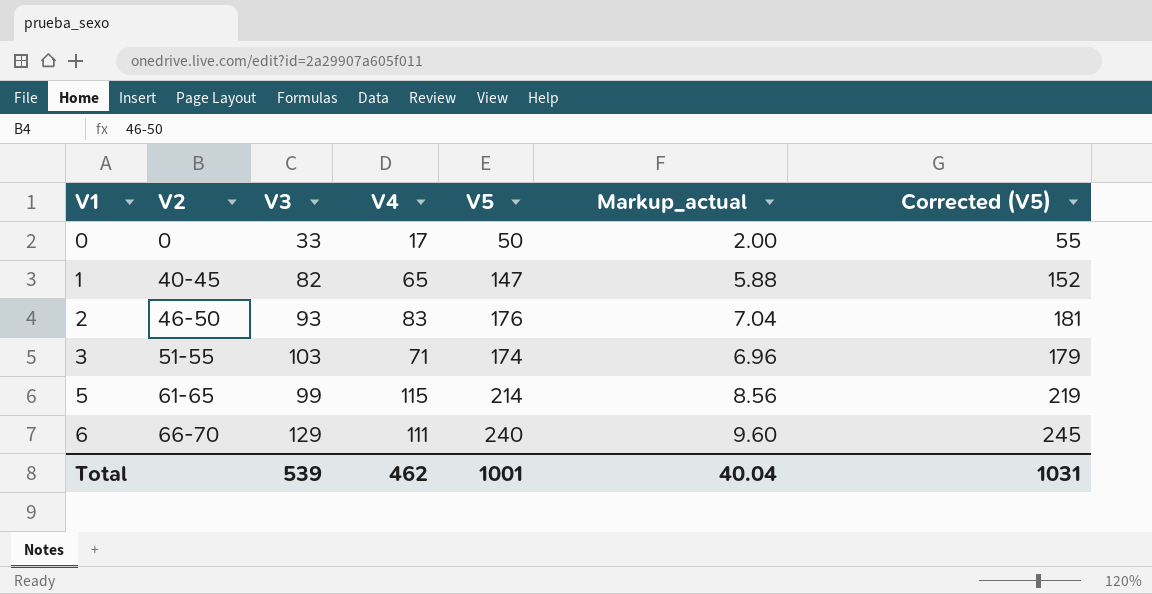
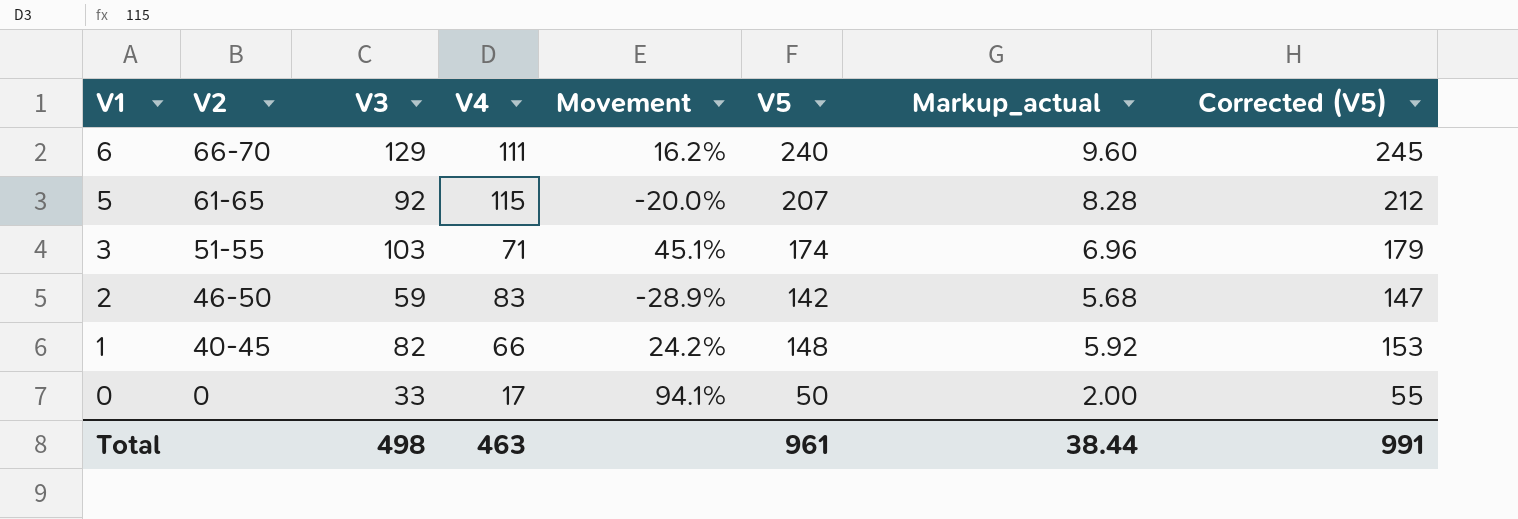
row order: V1 ascending -> V1 descending
column Movement | formula: none -> ([V3] - [V4]) / [V4]
5 | V3: 99 -> 92
5 | V5: 214 -> 207
5 | Markup_actual: 8.56 -> 8.28
5 | Corrected (V5): 219 -> 212
2 | V3: 93 -> 59
2 | V5: 176 -> 142
2 | Markup_actual: 7.04 -> 5.68
2 | Corrected (V5): 181 -> 147
1 | V4: 65 -> 66
1 | V5: 147 -> 148
1 | Markup_actual: 5.88 -> 5.92
1 | Corrected (V5): 152 -> 153
Total | V3: 539 -> 498
Total | V4: 462 -> 463
Total | V5: 1001 -> 961
Total | Markup_actual: 40.04 -> 38.44
Total | Corrected (V5): 1031 -> 991

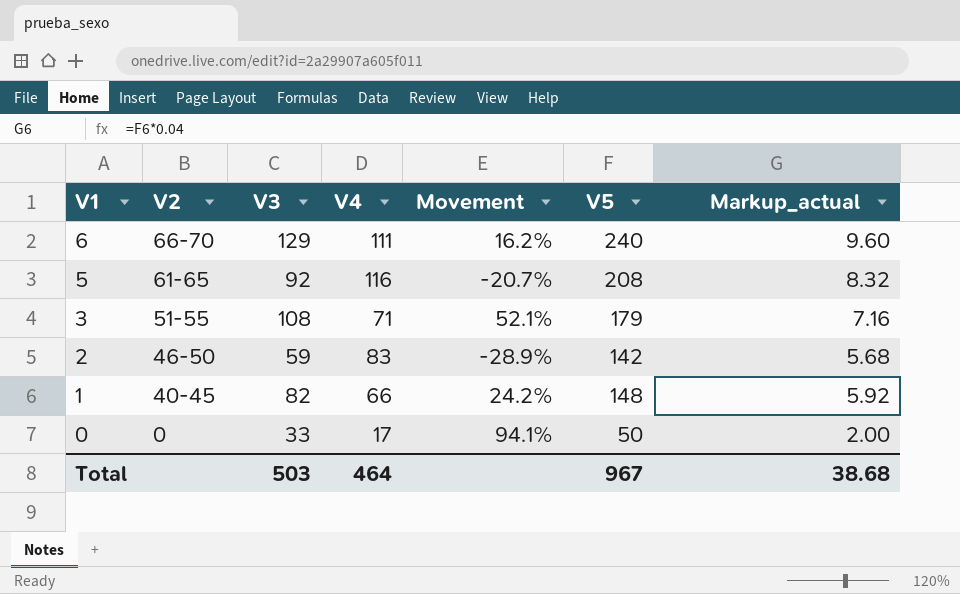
column Corrected (V5) | formula: [V5] + 5 -> none
5 | V4: 115 -> 116
5 | Movement: -20.0% -> -20.7%
5 | V5: 207 -> 208
5 | Markup_actual: 8.28 -> 8.32
3 | V3: 103 -> 108
3 | Movement: 45.1% -> 52.1%
3 | V5: 174 -> 179
3 | Markup_actual: 6.96 -> 7.16
Total | V3: 498 -> 503
Total | V4: 463 -> 464
Total | V5: 961 -> 967
Total | Markup_actual: 38.44 -> 38.68

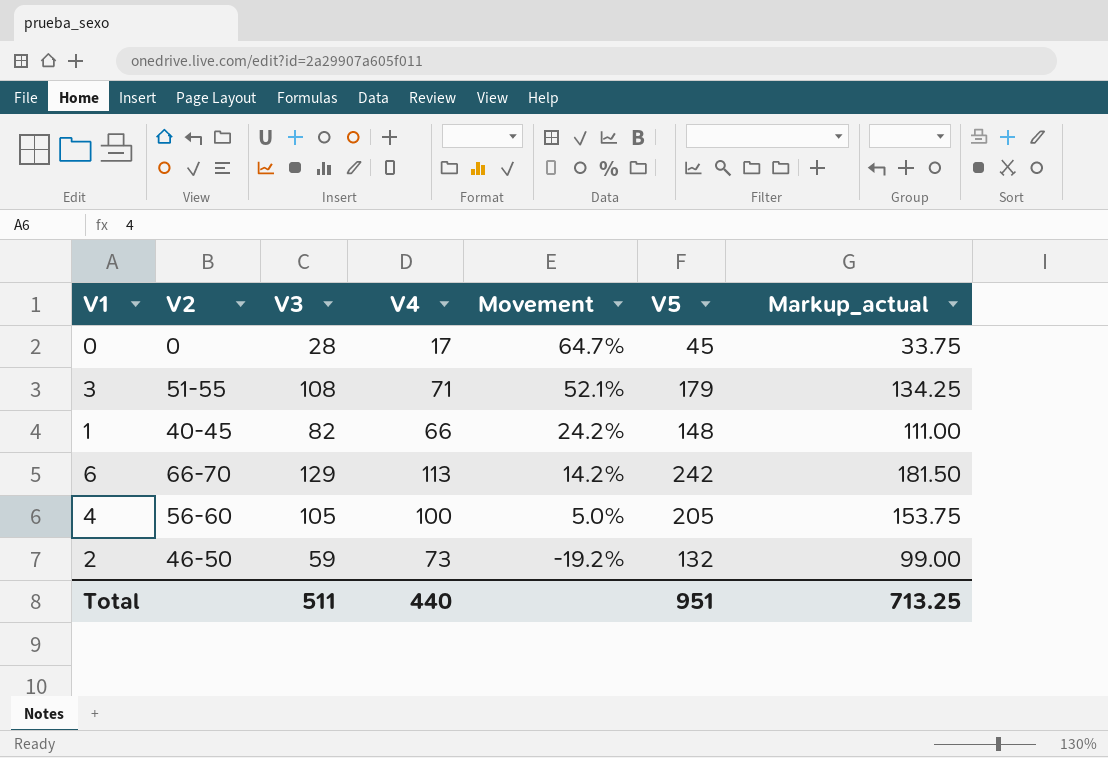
row order: V1 descending -> Movement descending
column Markup_actual | formula: [V5] * 0.04 -> [V5] * 0.75
row 5: 61-65 | 92 | 116 | -20.7% | 208 | 8.32 -> none
0 | V3: 33 -> 28
0 | Movement: 94.1% -> 64.7%
0 | V5: 50 -> 45
6 | V4: 111 -> 113
6 | Movement: 16.2% -> 14.2%
6 | V5: 240 -> 242
row 4: none -> 56-60 | 105 | 100 | 5.0% | 205 | 153.75
2 | V4: 83 -> 73
2 | Movement: -28.9% -> -19.2%
2 | V5: 142 -> 132
Total | V3: 503 -> 511
Total | V4: 464 -> 440
Total | V5: 967 -> 951
Total | Markup_actual: 38.68 -> 713.25

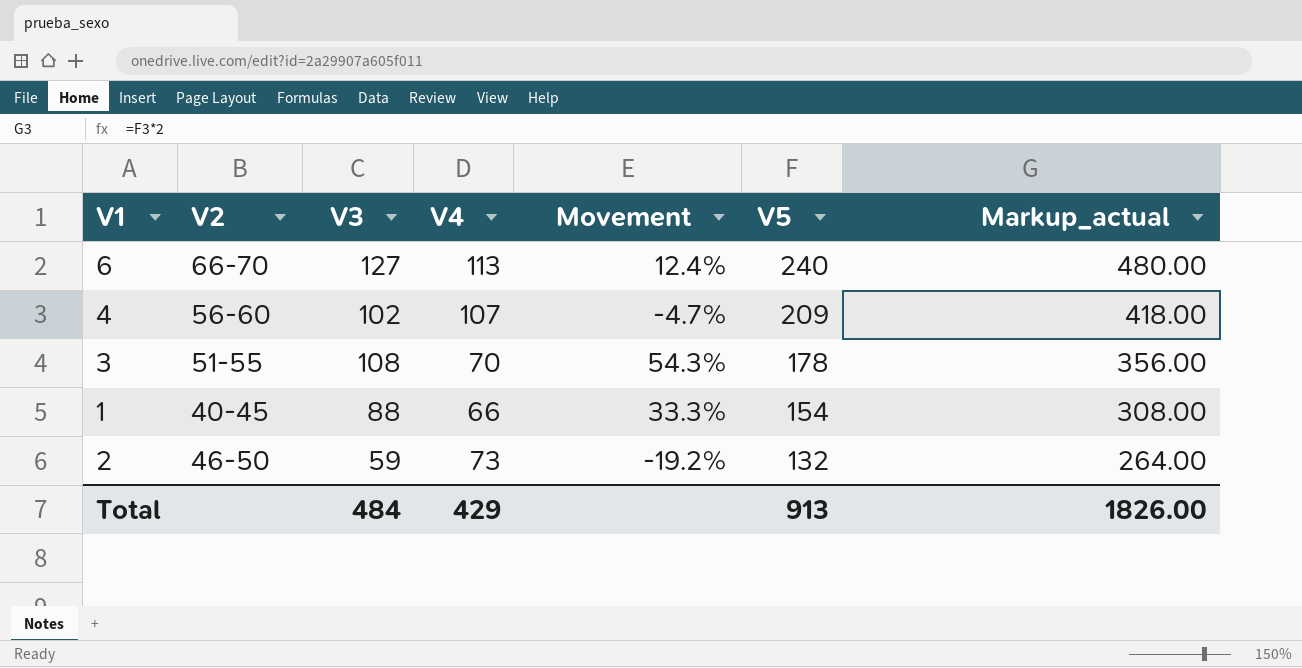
row order: Movement descending -> V5 descending
column Markup_actual | formula: [V5] * 0.75 -> [V5] * 2
row 0: 0 | 28 | 17 | 64.7% | 45 | 33.75 -> none
6 | V3: 129 -> 127
6 | Movement: 14.2% -> 12.4%
6 | V5: 242 -> 240
4 | V3: 105 -> 102
4 | V4: 100 -> 107
4 | Movement: 5.0% -> -4.7%
4 | V5: 205 -> 209
3 | V4: 71 -> 70
3 | Movement: 52.1% -> 54.3%
3 | V5: 179 -> 178
1 | V3: 82 -> 88
1 | Movement: 24.2% -> 33.3%
1 | V5: 148 -> 154
Total | V3: 511 -> 484
Total | V4: 440 -> 429
Total | V5: 951 -> 913
Total | Markup_actual: 713.25 -> 1826.00

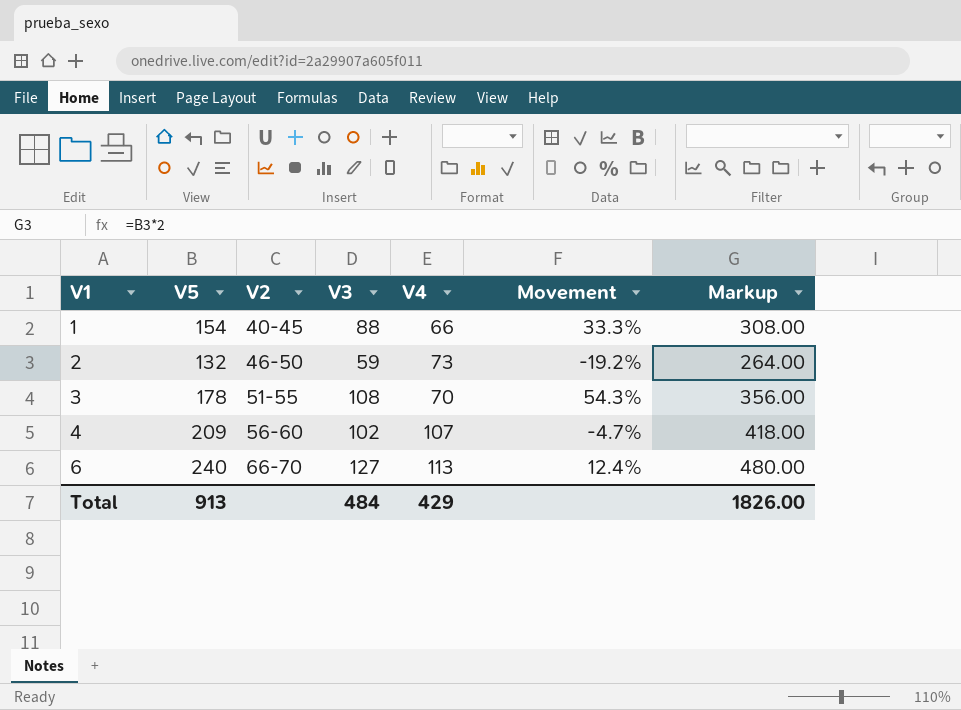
row order: V5 descending -> V1 ascending
column V5 | position: 6 -> 2
column name: Markup_actual -> Markup

